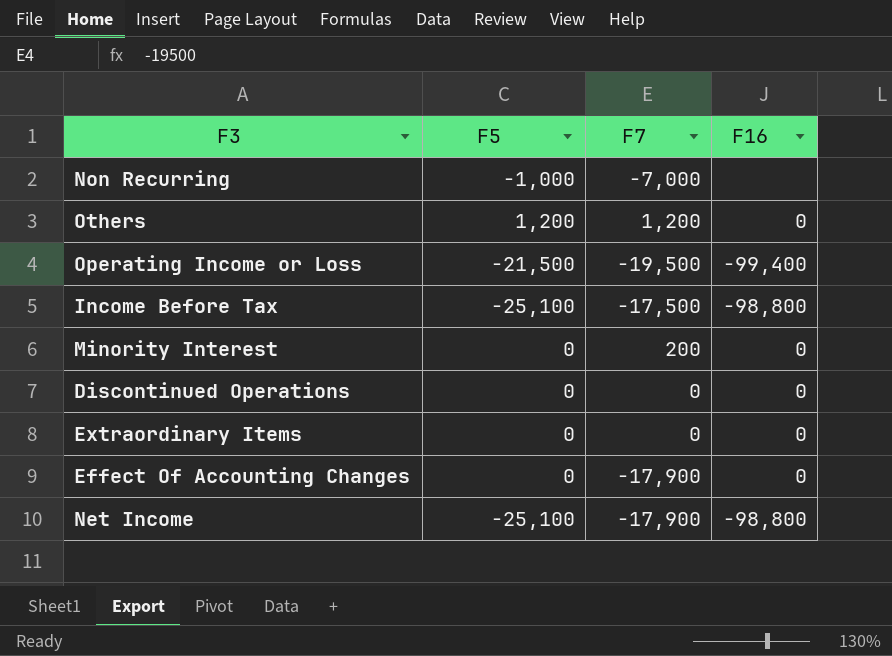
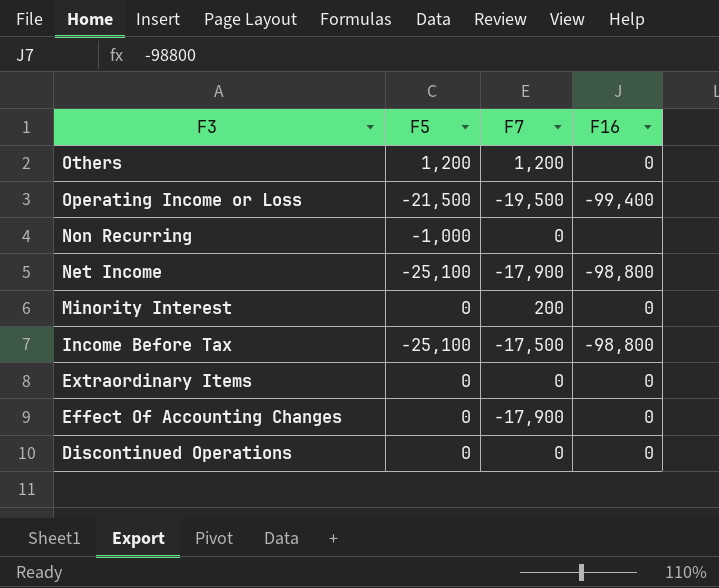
row order: none -> F3 descending
Non Recurring | F7: -7,000 -> 0

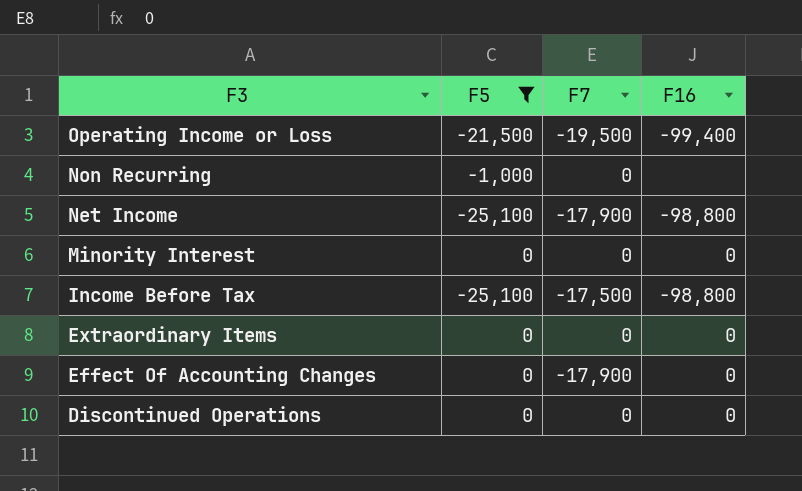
filter: none -> F5 != 1,200
Minority Interest | F7: 200 -> 0

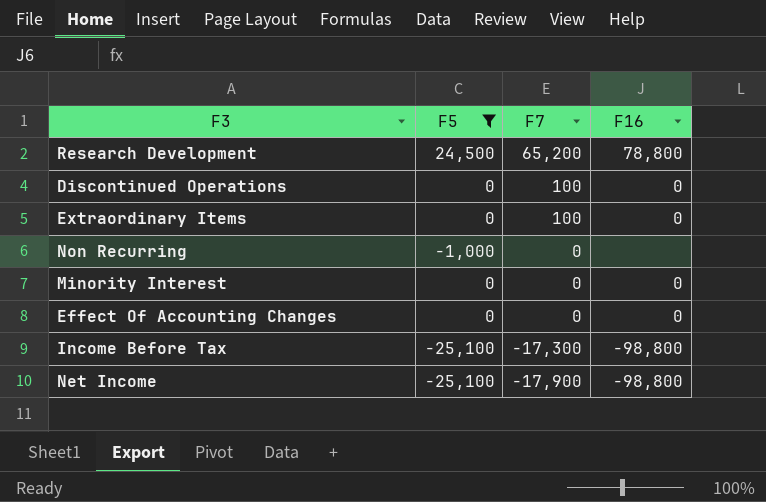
row order: F3 descending -> F7 descending
row Operating Income or Loss: -21,500 | -19,500 | -99,400 -> none
row Research Development: none -> 24,500 | 65,200 | 78,800
Discontinued Operations | F7: 0 -> 100
Extraordinary Items | F7: 0 -> 100
Effect Of Accounting Changes | F7: -17,900 -> 0
Income Before Tax | F7: -17,500 -> -17,300

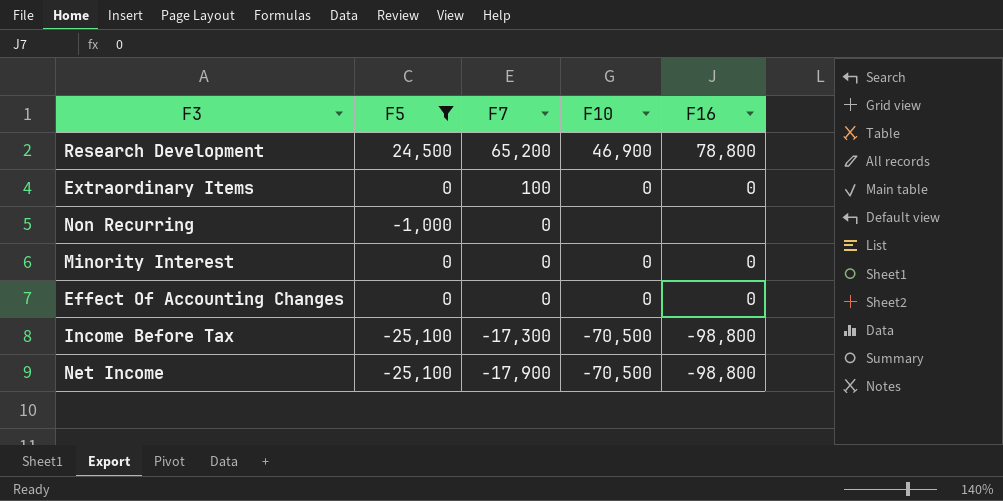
column F10 | position: none -> 4
row Discontinued Operations: 0 | 100 | 0 -> none

